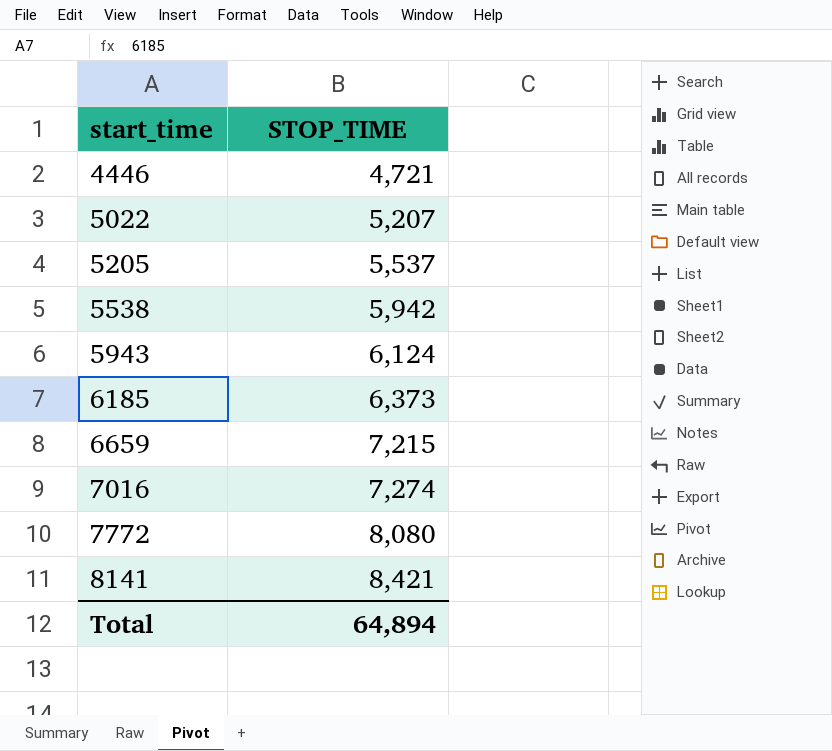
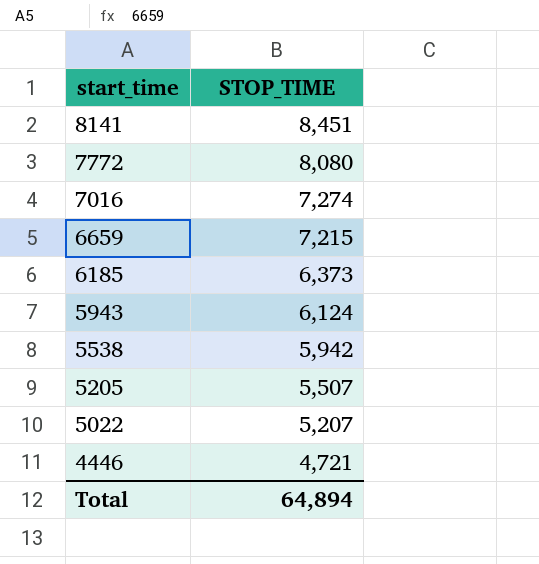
row order: start_time ascending -> start_time descending
8141 | STOP_TIME: 8,421 -> 8,451
5205 | STOP_TIME: 5,537 -> 5,507

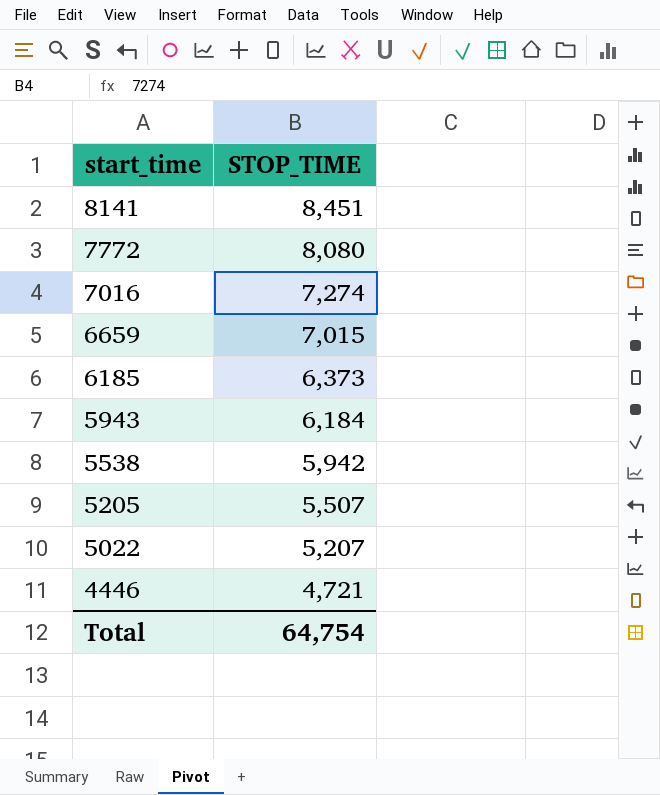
6659 | STOP_TIME: 7,215 -> 7,015
5943 | STOP_TIME: 6,124 -> 6,184
Total | STOP_TIME: 64,894 -> 64,754

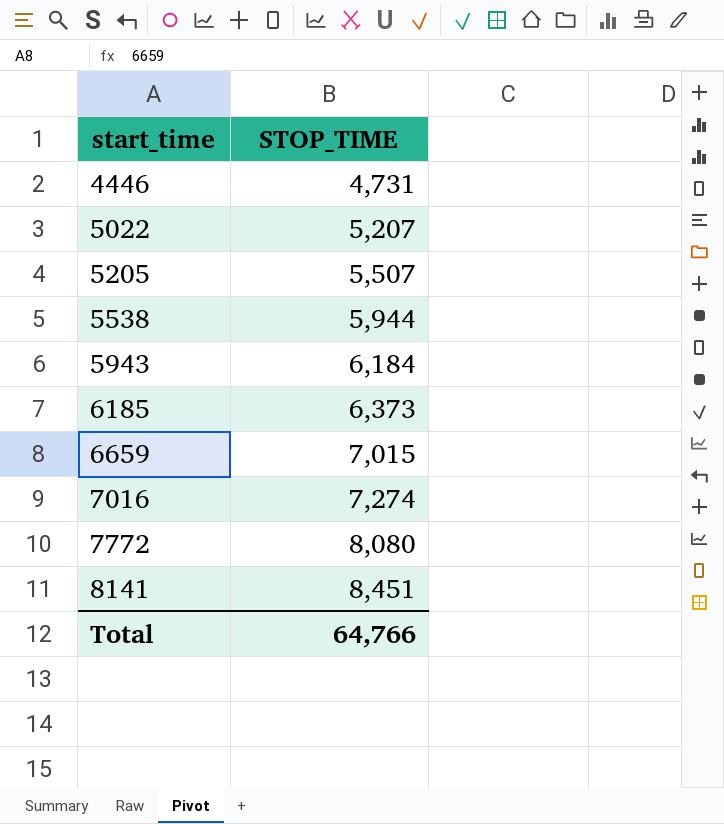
row order: start_time descending -> start_time ascending
4446 | STOP_TIME: 4,721 -> 4,731
5538 | STOP_TIME: 5,942 -> 5,944
Total | STOP_TIME: 64,754 -> 64,766

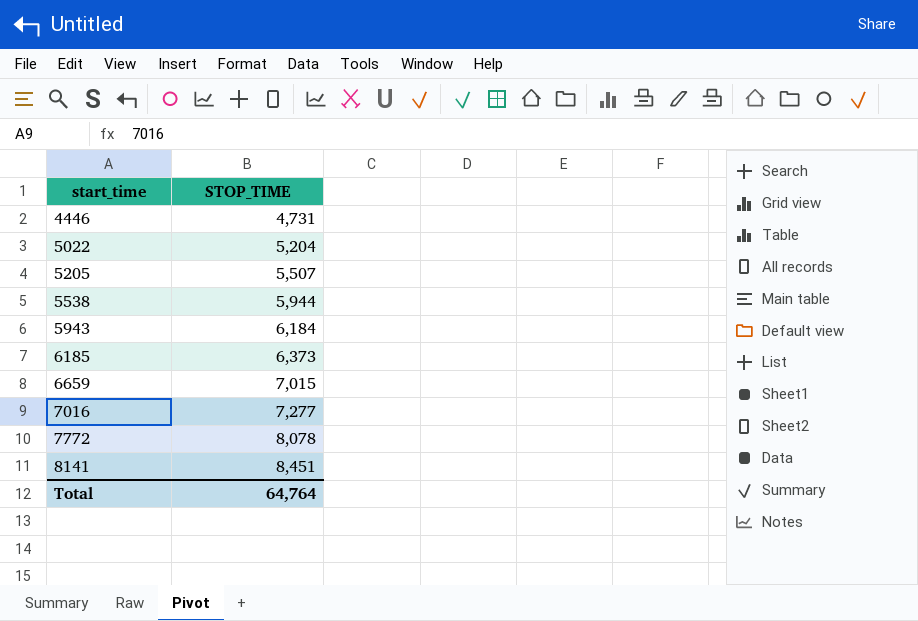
5022 | STOP_TIME: 5,207 -> 5,204
7016 | STOP_TIME: 7,274 -> 7,277
7772 | STOP_TIME: 8,080 -> 8,078
Total | STOP_TIME: 64,766 -> 64,764

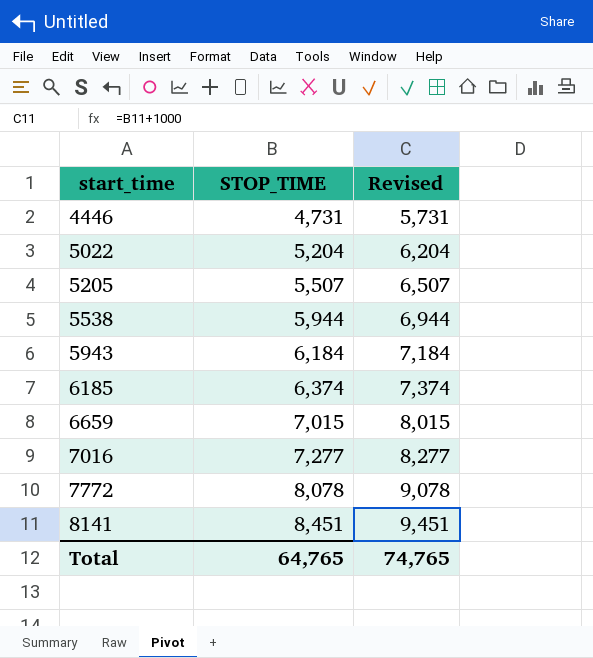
column Revised | formula: none -> [STOP_TIME] + 1000
6185 | STOP_TIME: 6,373 -> 6,374
Total | STOP_TIME: 64,764 -> 64,765

